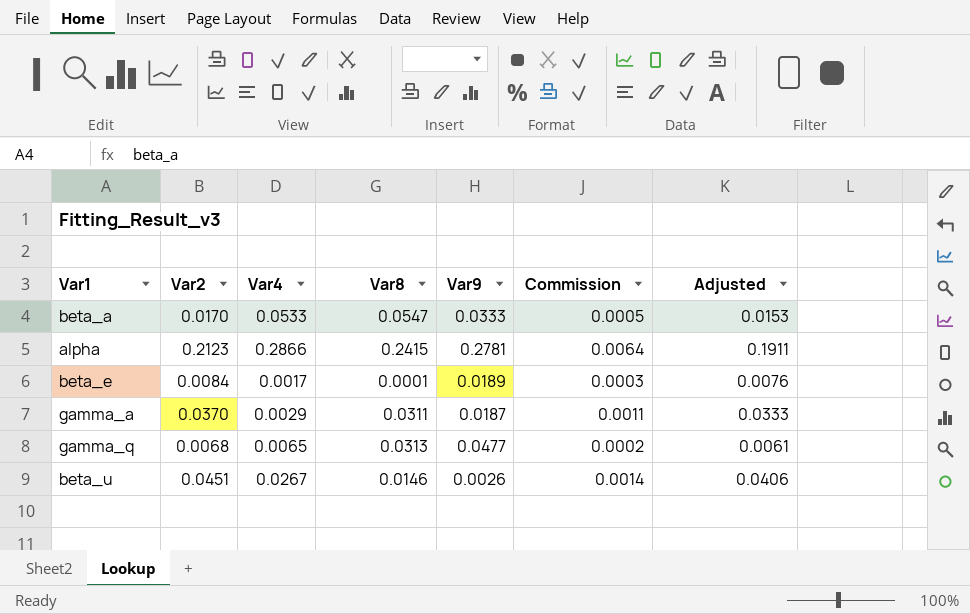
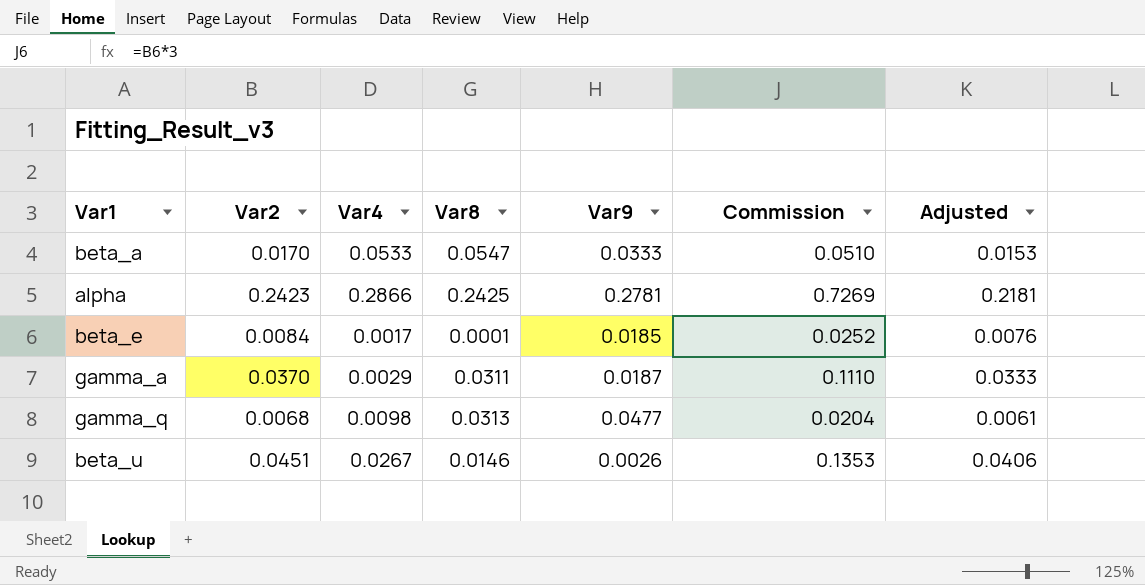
column Commission | formula: [Var2] * 0.03 -> [Var2] * 3
alpha | Var2: 0.2123 -> 0.2423
alpha | Var8: 0.2415 -> 0.2425
alpha | Adjusted: 0.1911 -> 0.2181
beta_e | Var9: 0.0189 -> 0.0185
gamma_q | Var4: 0.0065 -> 0.0098

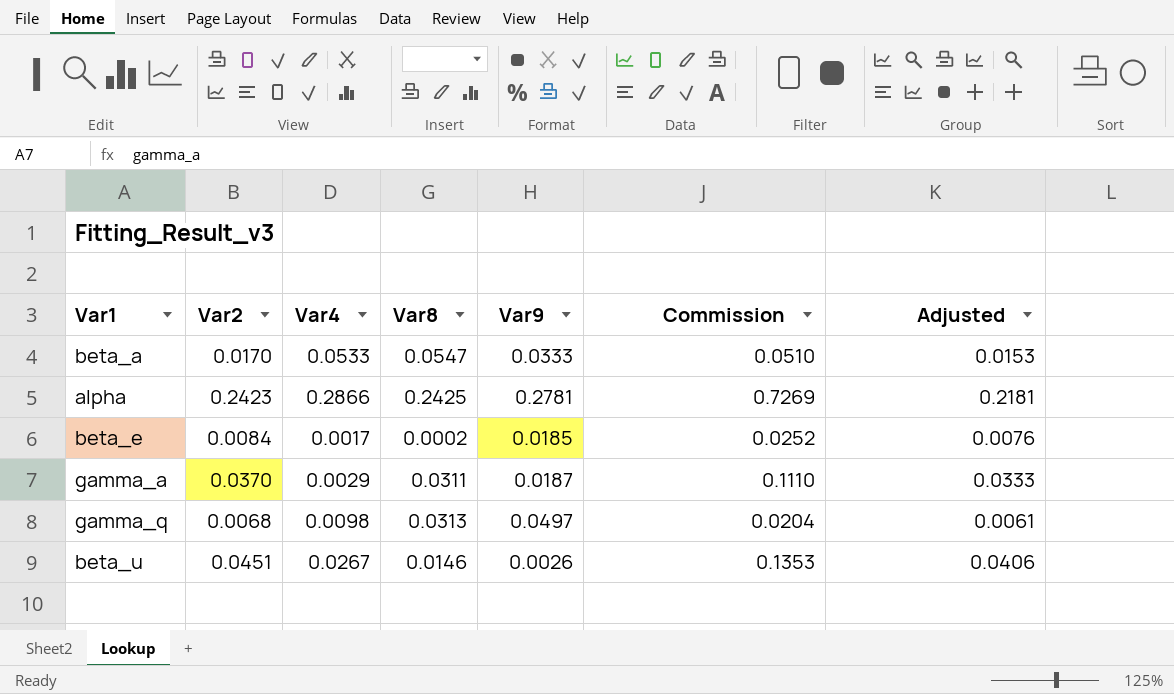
beta_e | Var8: 0.0001 -> 0.0002
gamma_q | Var9: 0.0477 -> 0.0497

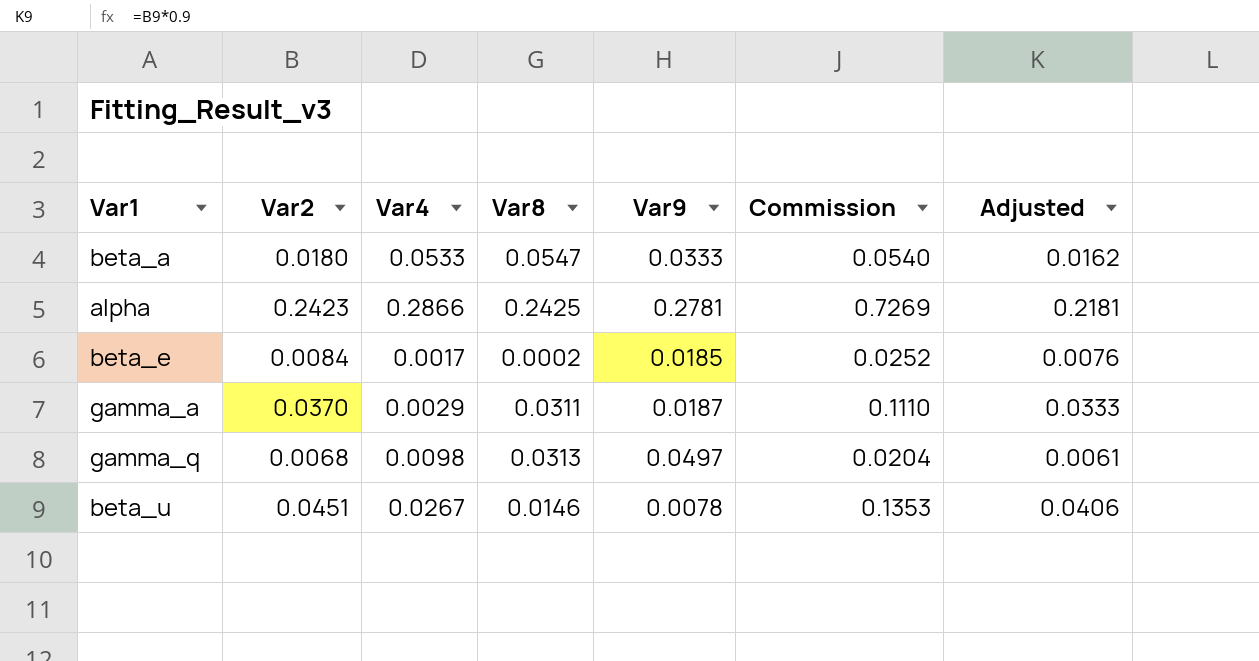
beta_a | Var2: 0.0170 -> 0.0180
beta_a | Commission: 0.0510 -> 0.0540
beta_a | Adjusted: 0.0153 -> 0.0162
beta_u | Var9: 0.0026 -> 0.0078

